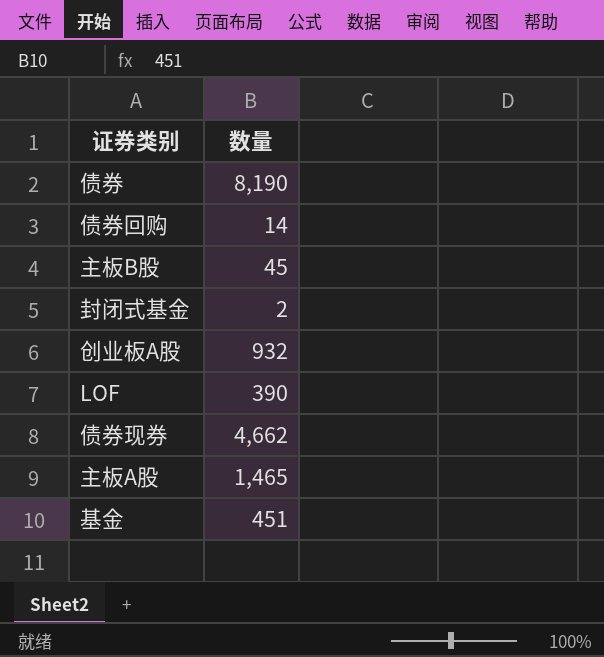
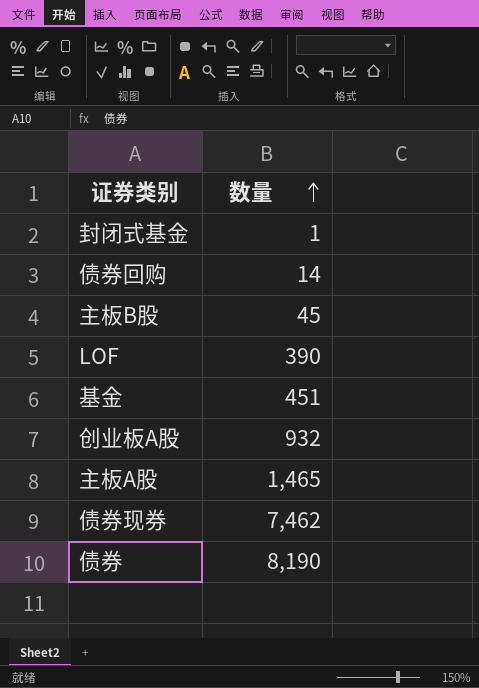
row order: none -> 数量 ascending
封闭式基金 | 数量: 2 -> 1
债券现券 | 数量: 4,662 -> 7,462

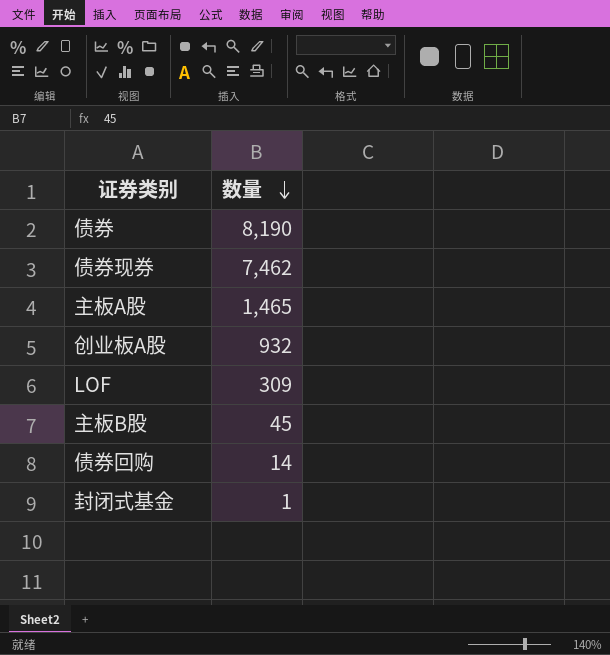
row order: 数量 ascending -> 数量 descending
row 基金: 451 -> none
LOF | 数量: 390 -> 309

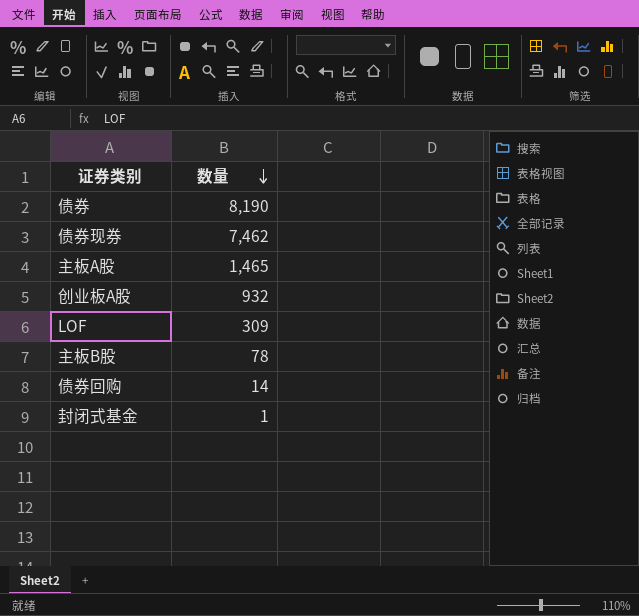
主板B股 | 数量: 45 -> 78

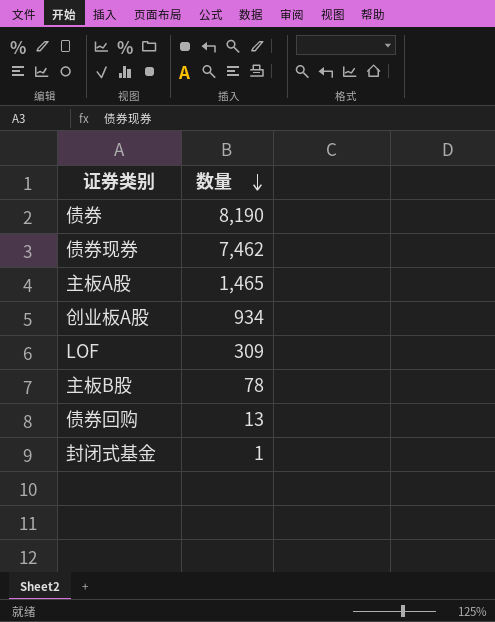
创业板A股 | 数量: 932 -> 934
债券回购 | 数量: 14 -> 13

